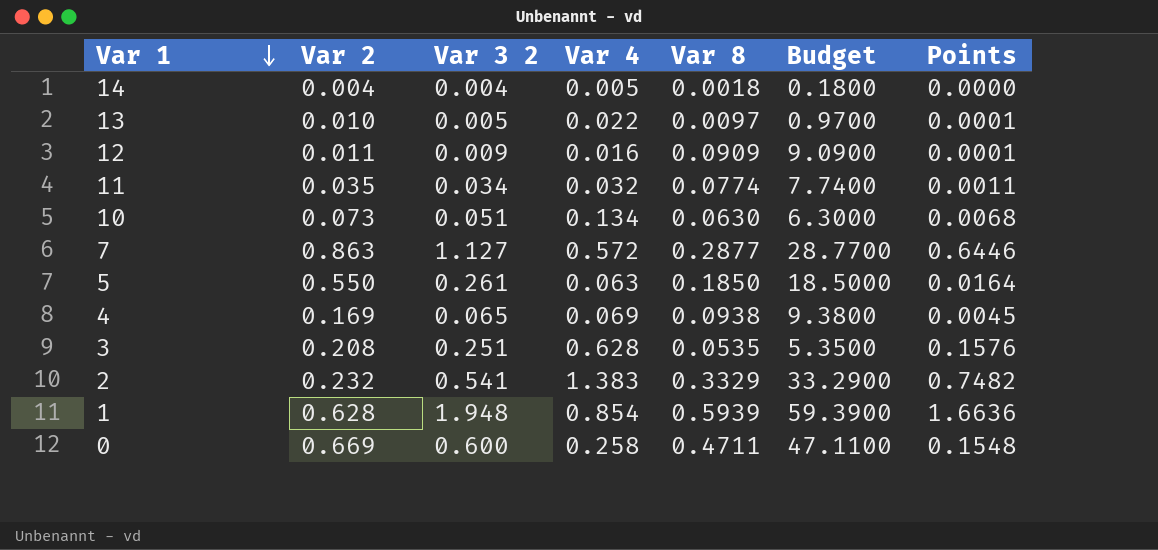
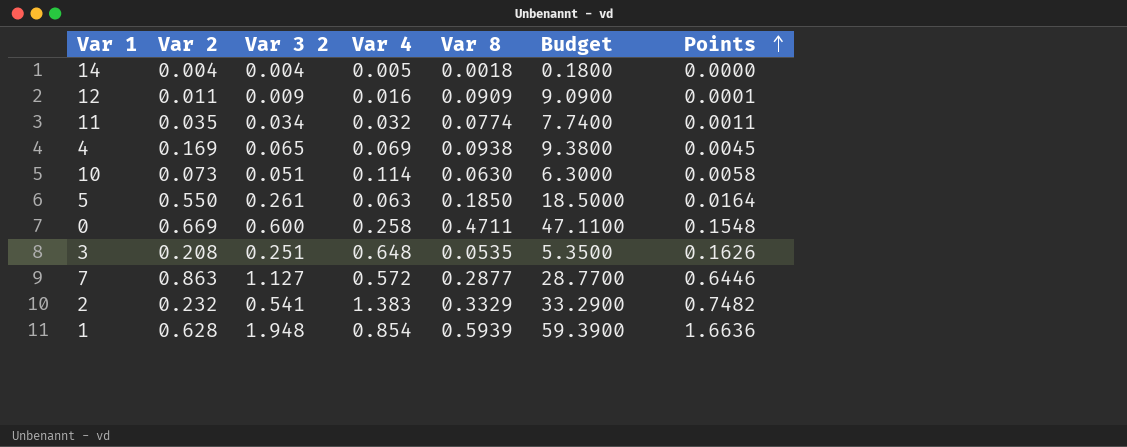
row order: Var 1 descending -> Points ascending
row 13: 0.010 | 0.005 | 0.022 | 0.0097 | 0.9700 | 0.0001 -> none
10 | Var 4: 0.134 -> 0.114
10 | Points: 0.0068 -> 0.0058
3 | Var 4: 0.628 -> 0.648
3 | Points: 0.1576 -> 0.1626

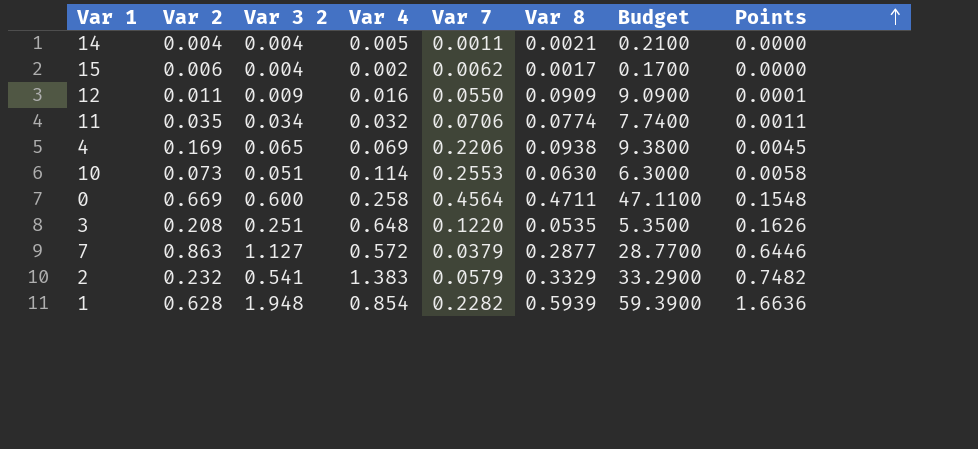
column Var 7 | position: none -> 5
row 5: 0.550 | 0.261 | 0.063 | 0.1850 | 18.5000 | 0.0164 -> none
14 | Var 8: 0.0018 -> 0.0021
14 | Budget: 0.1800 -> 0.2100
row 15: none -> 0.006 | 0.004 | 0.002 | 0.0062 | 0.0017 | 0.1700 | 0.0000

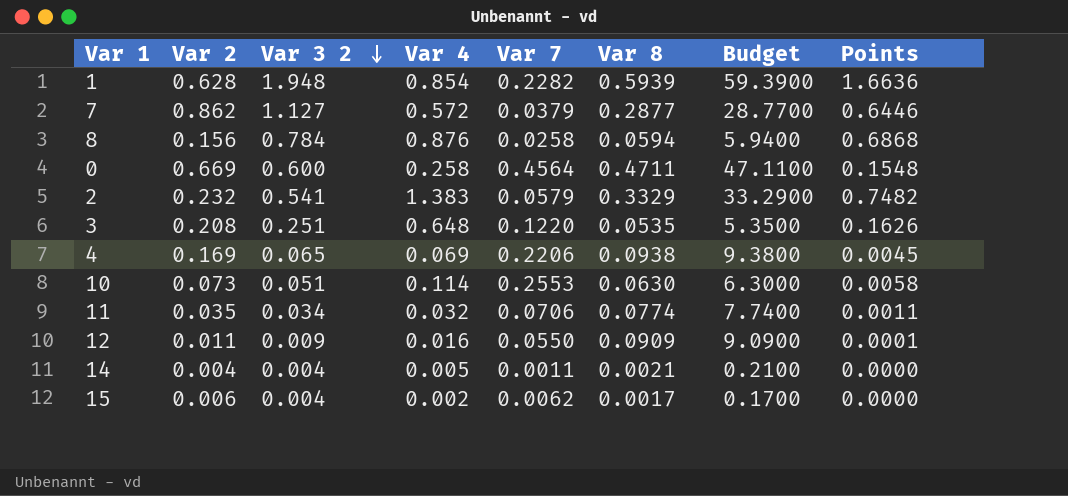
row order: Points ascending -> Var 3 2 descending
7 | Var 2: 0.863 -> 0.862
row 8: none -> 0.156 | 0.784 | 0.876 | 0.0258 | 0.0594 | 5.9400 | 0.6868

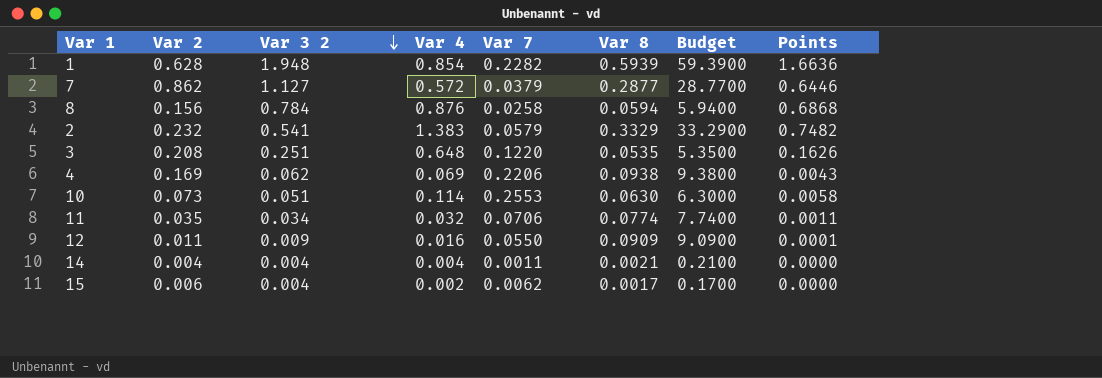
row 0: 0.669 | 0.600 | 0.258 | 0.4564 | 0.4711 | 47.1100 | 0.1548 -> none
4 | Var 3 2: 0.065 -> 0.062
4 | Points: 0.0045 -> 0.0043
14 | Var 4: 0.005 -> 0.004

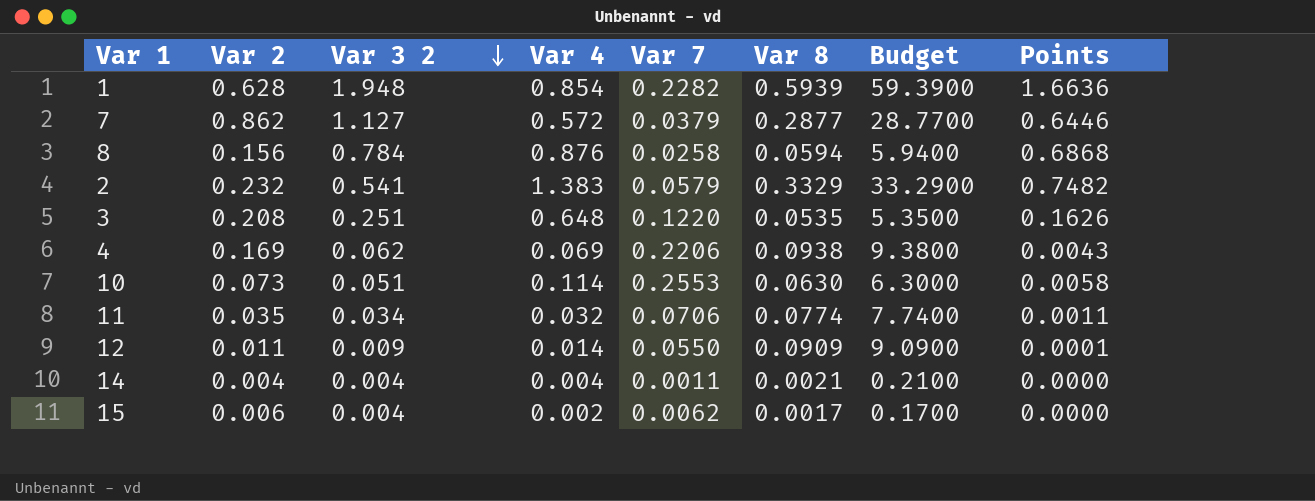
12 | Var 4: 0.016 -> 0.014

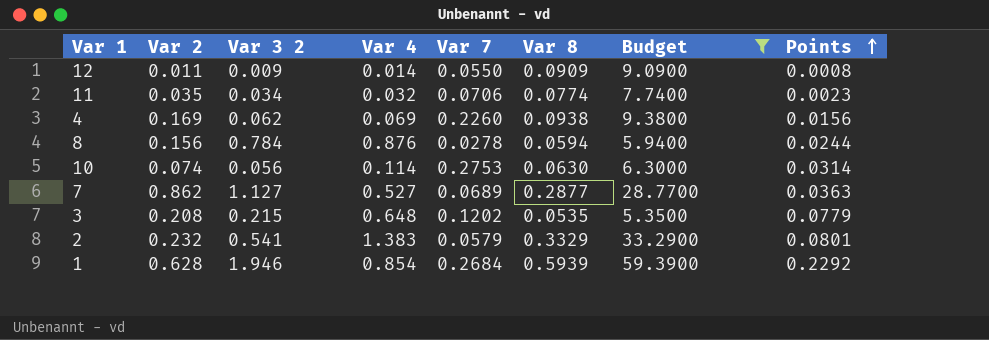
filter: none -> Budget >= 5.3500
row order: Var 3 2 descending -> Points ascending
column Points | formula: [Var 3 2] * [Var 4] -> [Var 4] * [Var 7]
4 | Var 7: 0.2206 -> 0.2260
8 | Var 7: 0.0258 -> 0.0278
10 | Var 2: 0.073 -> 0.074
10 | Var 3 2: 0.051 -> 0.056
10 | Var 7: 0.2553 -> 0.2753
7 | Var 4: 0.572 -> 0.527
7 | Var 7: 0.0379 -> 0.0689
3 | Var 3 2: 0.251 -> 0.215
3 | Var 7: 0.1220 -> 0.1202
1 | Var 3 2: 1.948 -> 1.946
1 | Var 7: 0.2282 -> 0.2684

